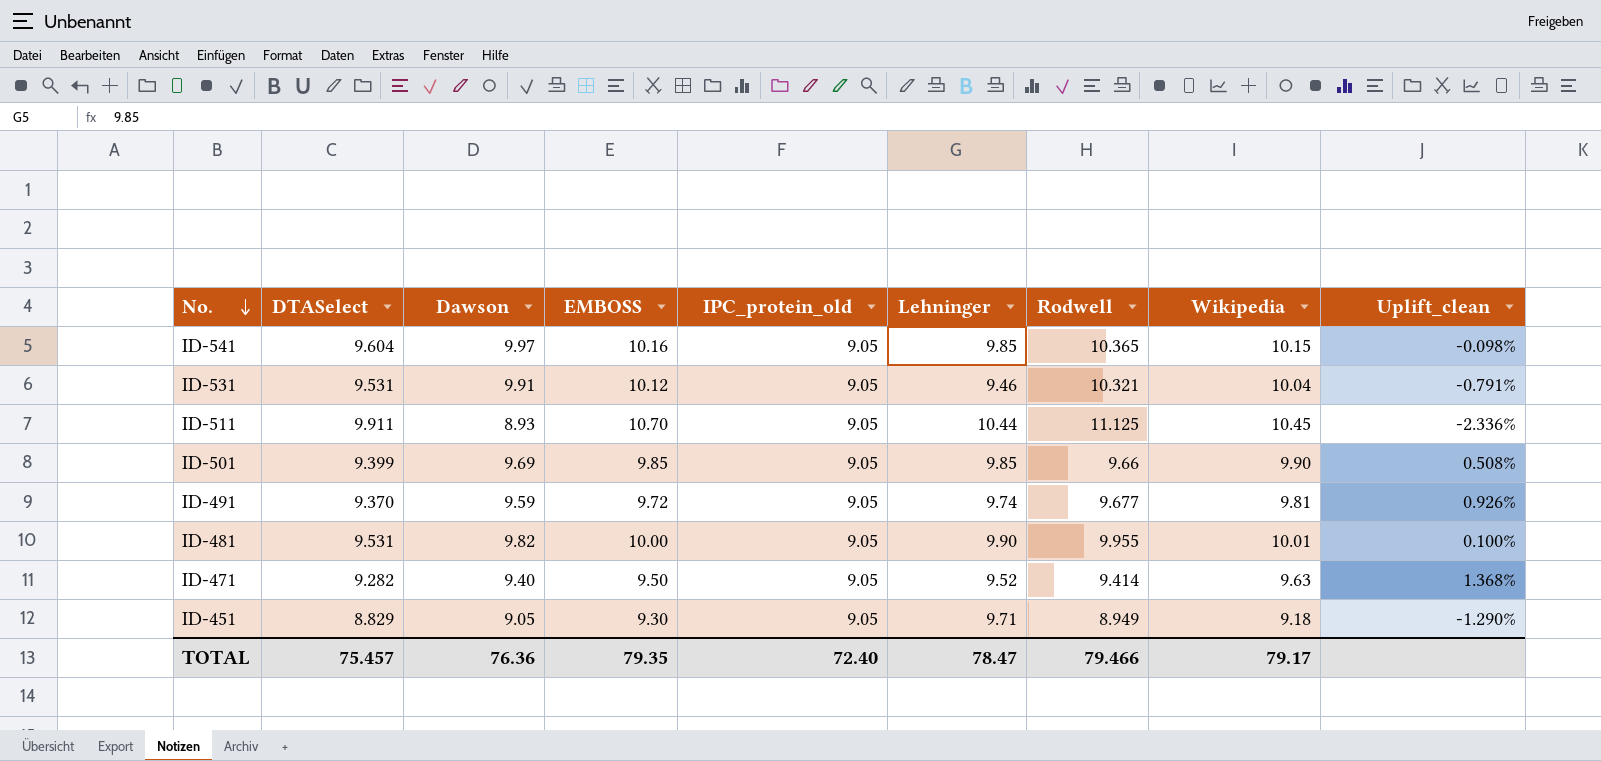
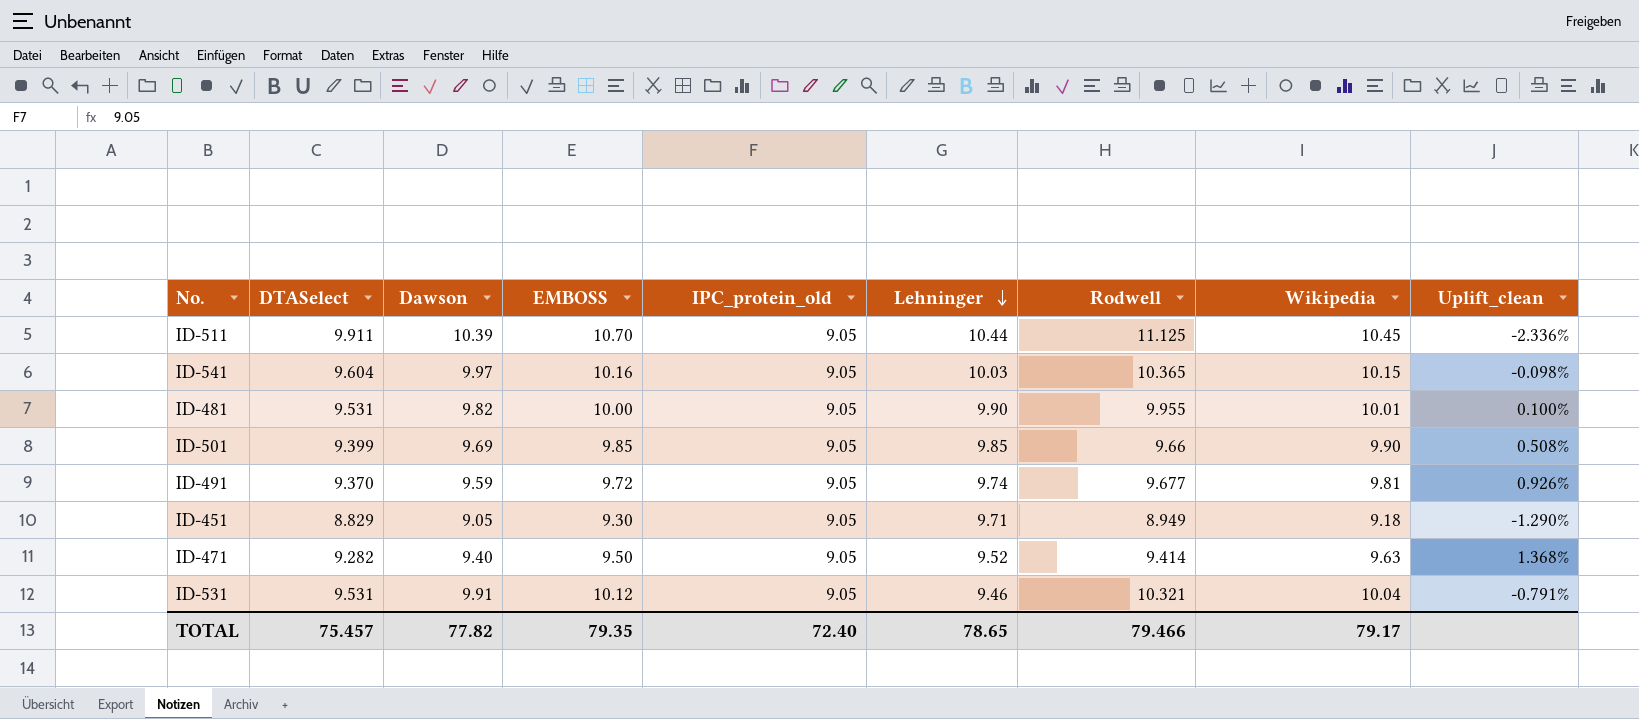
row order: No. descending -> Lehninger descending
ID-511 | Dawson: 8.93 -> 10.39
ID-541 | Lehninger: 9.85 -> 10.03
TOTAL | Dawson: 76.36 -> 77.82
TOTAL | Lehninger: 78.47 -> 78.65

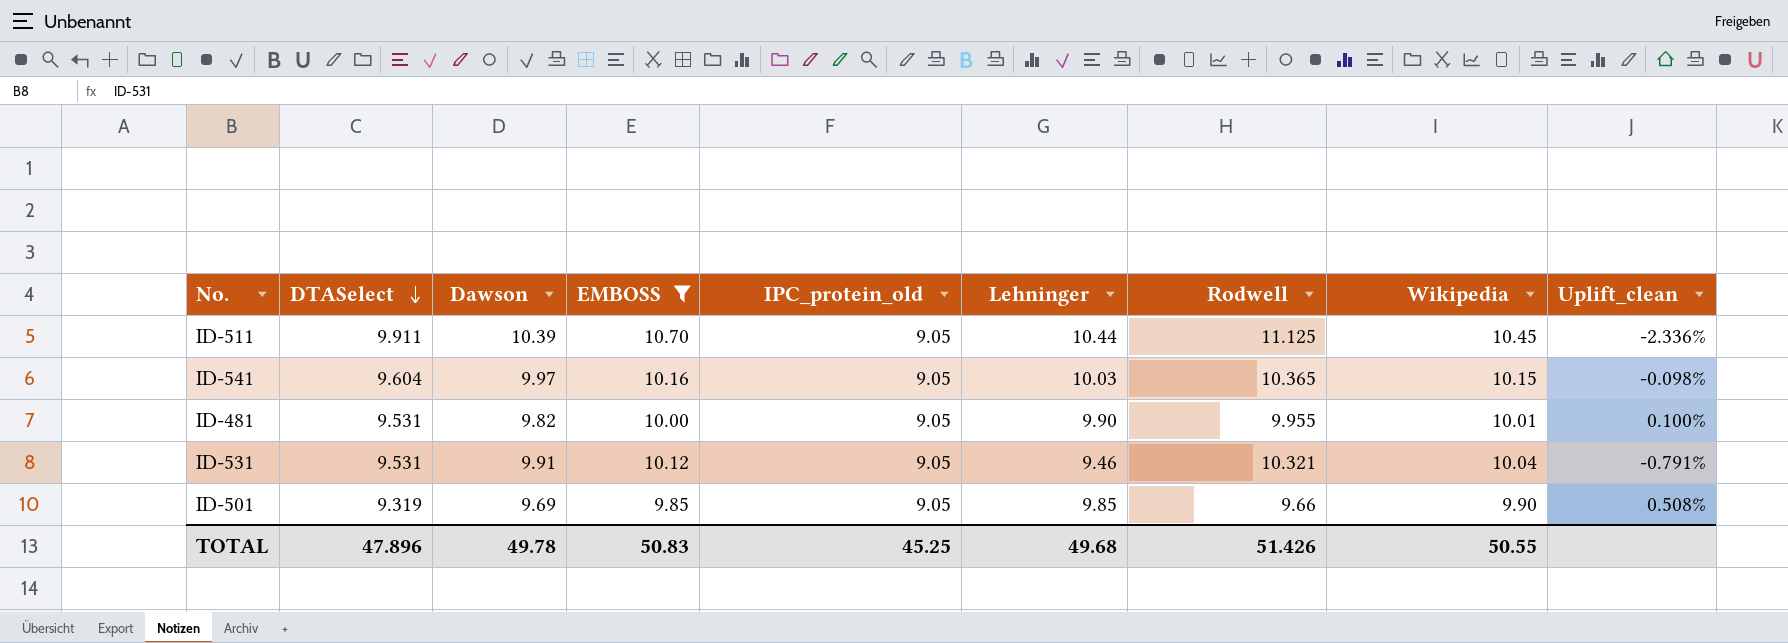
filter: none -> EMBOSS >= 9.85
row order: Lehninger descending -> DTASelect descending
ID-501 | DTASelect: 9.399 -> 9.319
TOTAL | DTASelect: 75.457 -> 47.896
TOTAL | Dawson: 77.82 -> 49.78
TOTAL | EMBOSS: 79.35 -> 50.83
TOTAL | IPC_protein_old: 72.40 -> 45.25
TOTAL | Lehninger: 78.65 -> 49.68
TOTAL | Rodwell: 79.466 -> 51.426
TOTAL | Wikipedia: 79.17 -> 50.55

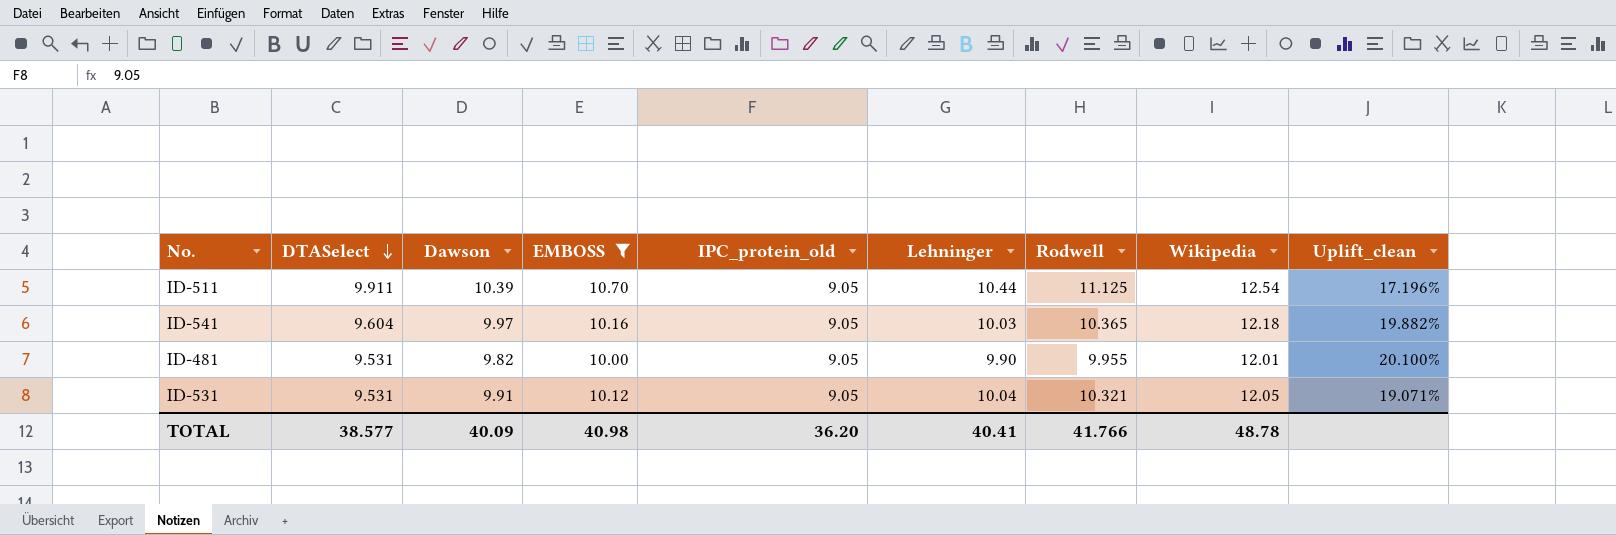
row ID-501: 9.319 | 9.69 | 9.85 | 9.05 | 9.85 | 9.66 | 9.90 | 0.508% -> none
ID-511 | Wikipedia: 10.45 -> 12.54
ID-511 | Uplift_clean: -2.336% -> 17.196%
ID-541 | Wikipedia: 10.15 -> 12.18
ID-541 | Uplift_clean: -0.098% -> 19.882%
ID-481 | Wikipedia: 10.01 -> 12.01
ID-481 | Uplift_clean: 0.100% -> 20.100%
ID-531 | Lehninger: 9.46 -> 10.04
ID-531 | Wikipedia: 10.04 -> 12.05
ID-531 | Uplift_clean: -0.791% -> 19.071%
TOTAL | DTASelect: 47.896 -> 38.577
TOTAL | Dawson: 49.78 -> 40.09
TOTAL | EMBOSS: 50.83 -> 40.98
TOTAL | IPC_protein_old: 45.25 -> 36.20
TOTAL | Lehninger: 49.68 -> 40.41
TOTAL | Rodwell: 51.426 -> 41.766
TOTAL | Wikipedia: 50.55 -> 48.78

